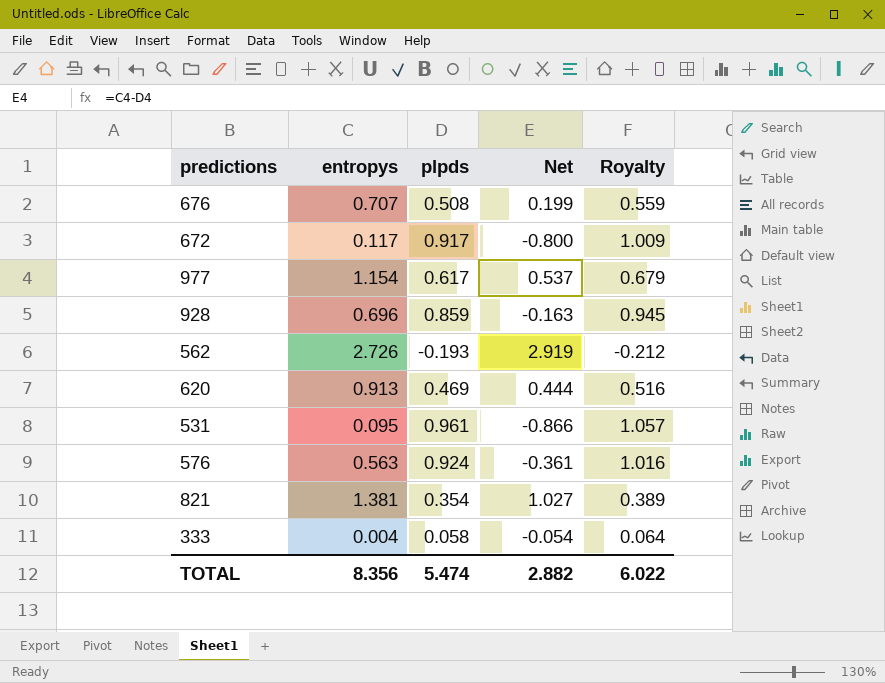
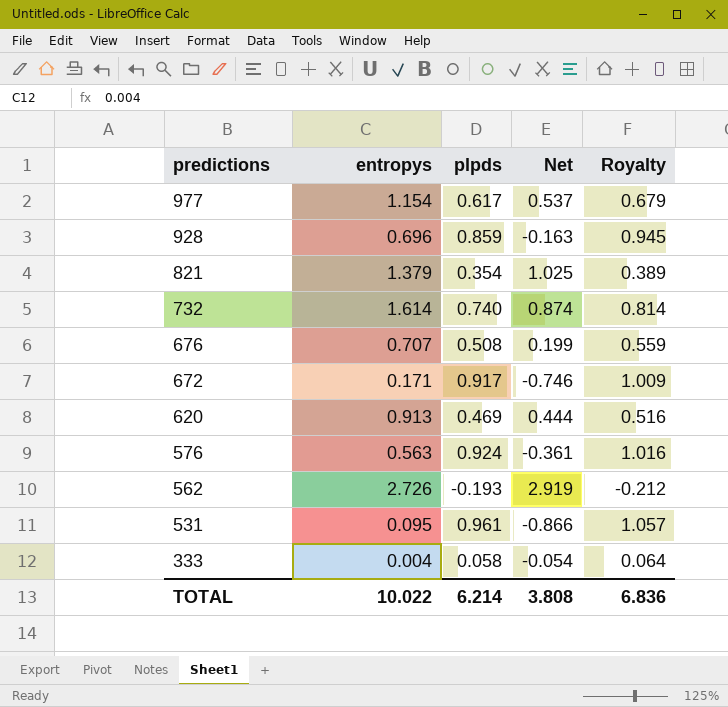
row order: none -> predictions descending
821 | entropys: 1.381 -> 1.379
821 | Net: 1.027 -> 1.025
row 732: none -> 1.614 | 0.740 | 0.874 | 0.814
672 | entropys: 0.117 -> 0.171
672 | Net: -0.800 -> -0.746
TOTAL | entropys: 8.356 -> 10.022
TOTAL | plpds: 5.474 -> 6.214
TOTAL | Net: 2.882 -> 3.808
TOTAL | Royalty: 6.022 -> 6.836

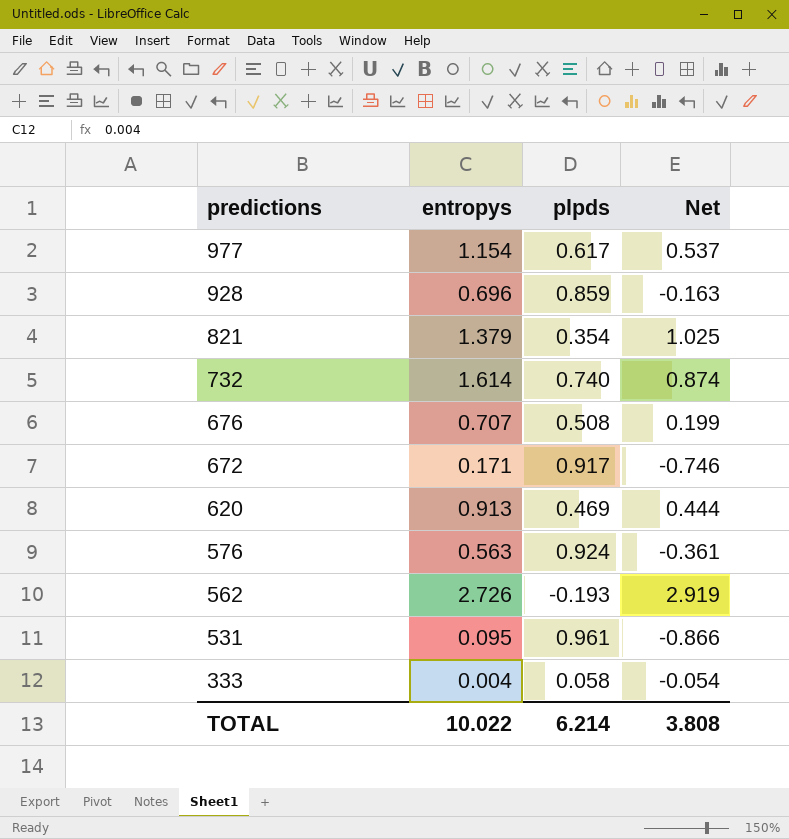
column Royalty | formula: [plpds] * 1.1 -> none

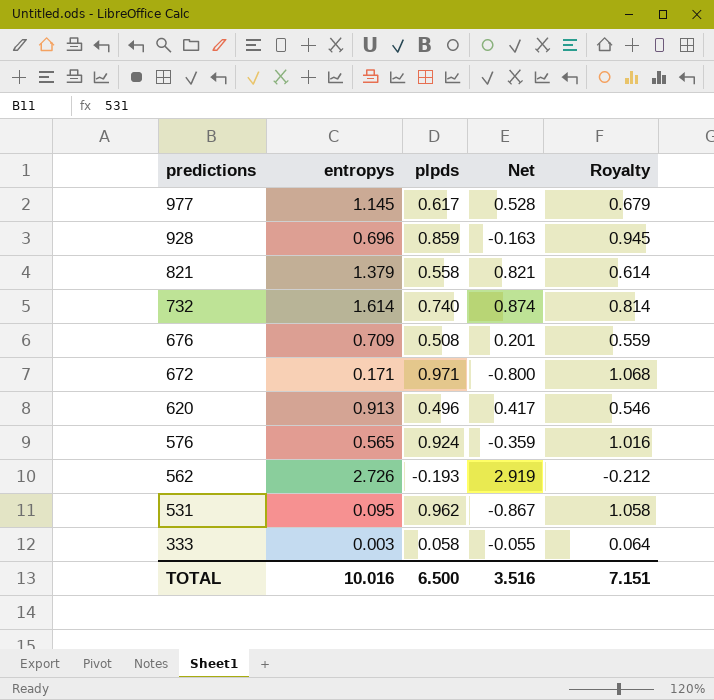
column Royalty | formula: none -> [plpds] * 1.1
977 | entropys: 1.154 -> 1.145
977 | Net: 0.537 -> 0.528
821 | plpds: 0.354 -> 0.558
821 | Net: 1.025 -> 0.821
676 | entropys: 0.707 -> 0.709
676 | Net: 0.199 -> 0.201
672 | plpds: 0.917 -> 0.971
672 | Net: -0.746 -> -0.800
620 | plpds: 0.469 -> 0.496
620 | Net: 0.444 -> 0.417
576 | entropys: 0.563 -> 0.565
576 | Net: -0.361 -> -0.359
531 | plpds: 0.961 -> 0.962
531 | Net: -0.866 -> -0.867
333 | entropys: 0.004 -> 0.003
333 | Net: -0.054 -> -0.055
TOTAL | entropys: 10.022 -> 10.016
TOTAL | plpds: 6.214 -> 6.500
TOTAL | Net: 3.808 -> 3.516

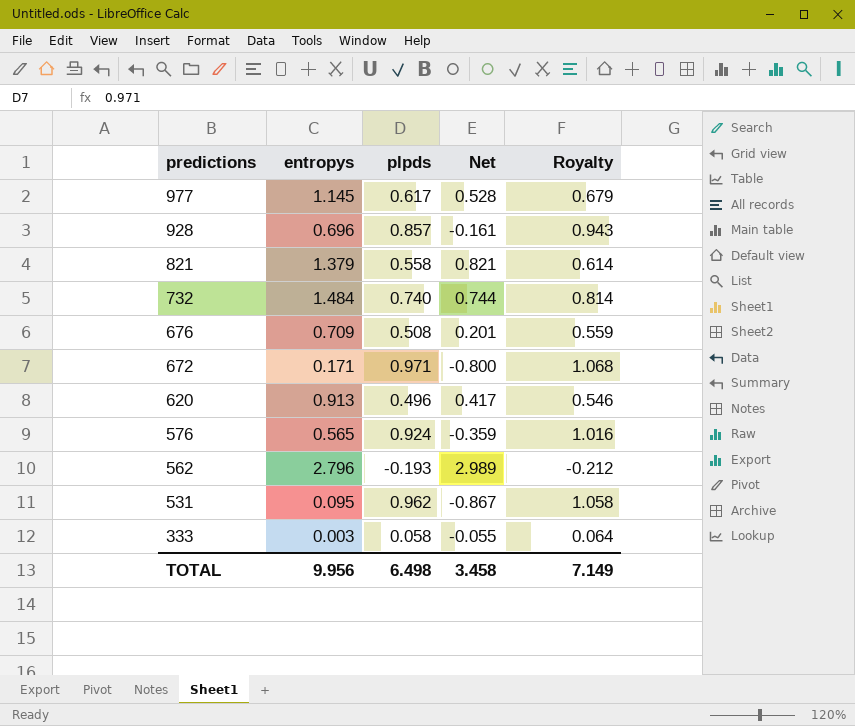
928 | plpds: 0.859 -> 0.857
928 | Net: -0.163 -> -0.161
928 | Royalty: 0.945 -> 0.943
732 | entropys: 1.614 -> 1.484
732 | Net: 0.874 -> 0.744
562 | entropys: 2.726 -> 2.796
562 | Net: 2.919 -> 2.989
TOTAL | entropys: 10.016 -> 9.956
TOTAL | plpds: 6.500 -> 6.498
TOTAL | Net: 3.516 -> 3.458
TOTAL | Royalty: 7.151 -> 7.149

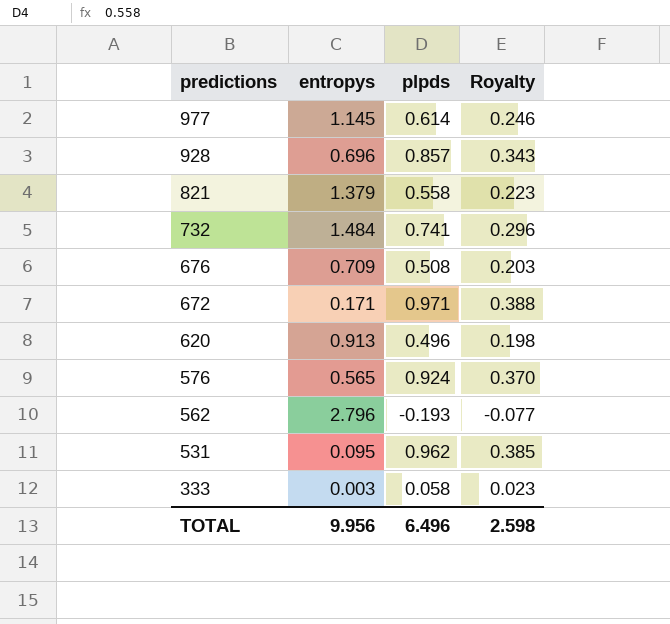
column Net | formula: [entropys] - [plpds] -> none
column Royalty | formula: [plpds] * 1.1 -> [plpds] * 0.4
977 | plpds: 0.617 -> 0.614
732 | plpds: 0.740 -> 0.741
TOTAL | plpds: 6.498 -> 6.496
TOTAL | Royalty: 7.149 -> 2.598

